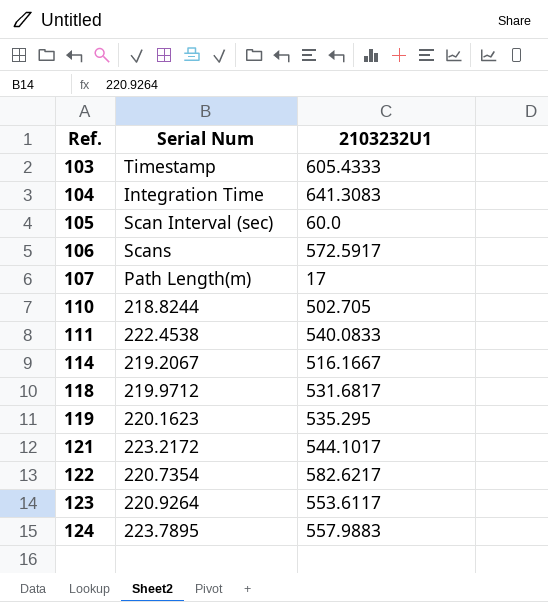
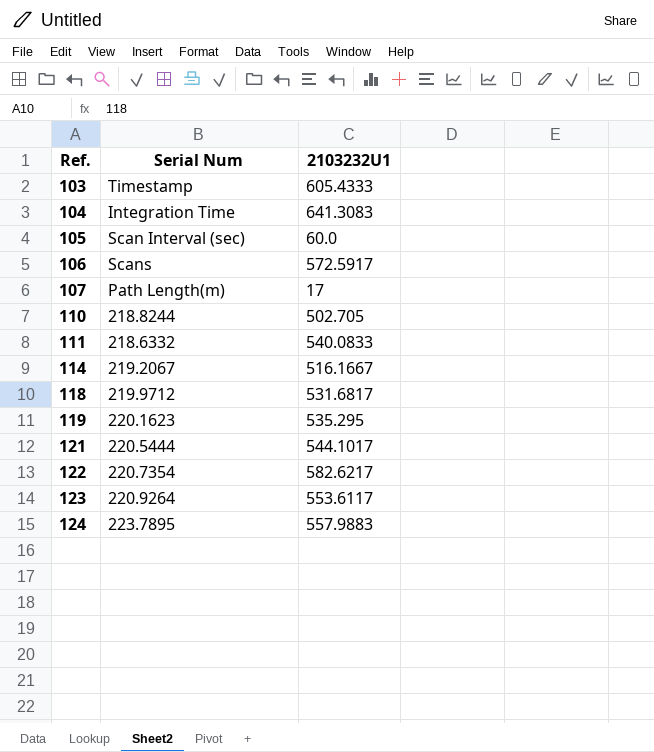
111 | Serial Num: 222.4538 -> 218.6332
121 | Serial Num: 223.2172 -> 220.5444

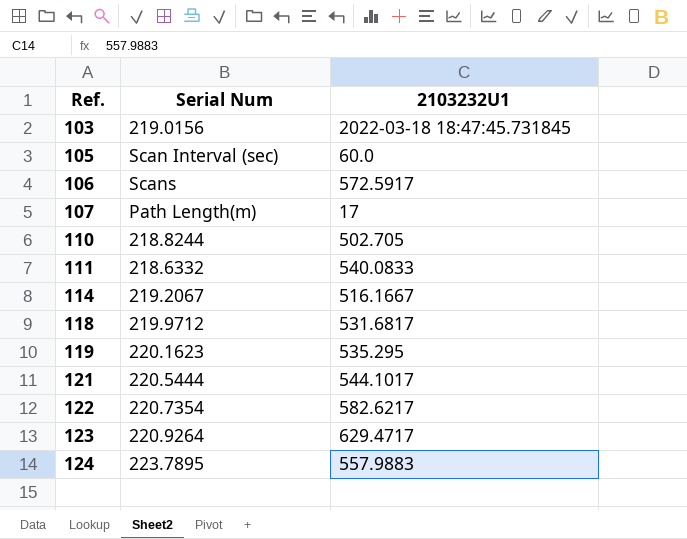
row 104: Integration Time | 641.3083 -> none
103 | Serial Num: Timestamp -> 219.0156
103 | 2103232U1: 605.4333 -> 2022-03-18 18:47:45.731845
123 | 2103232U1: 553.6117 -> 629.4717

